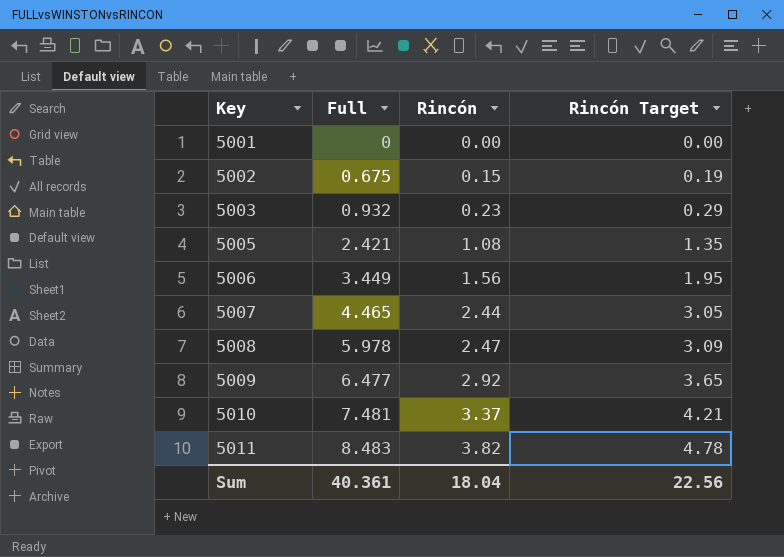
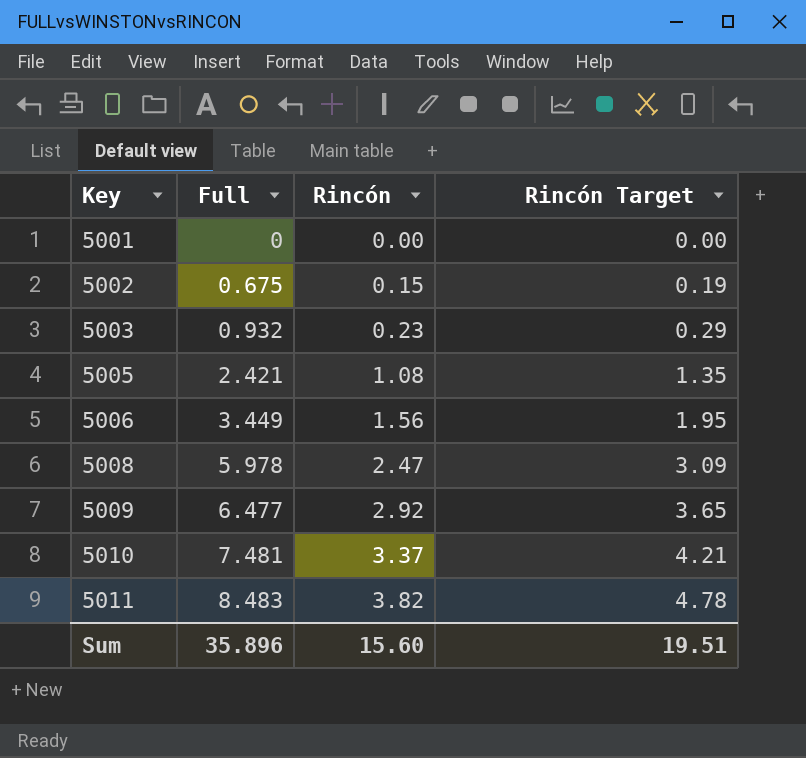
row 5007: 4.465 | 2.44 | 3.05 -> none
Sum | Full: 40.361 -> 35.896
Sum | Rincón: 18.04 -> 15.60
Sum | Rincón Target: 22.56 -> 19.51

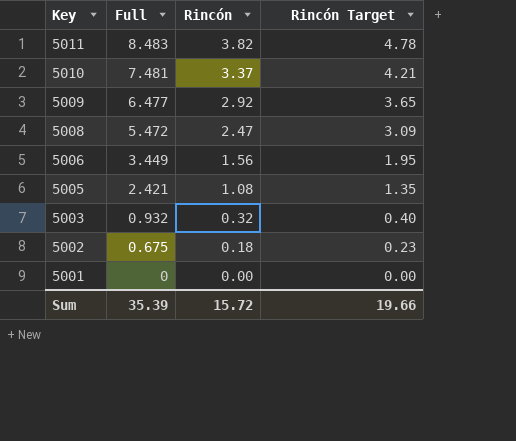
row order: Key ascending -> Key descending
5008 | Full: 5.978 -> 5.472
5003 | Rincón: 0.23 -> 0.32
5003 | Rincón Target: 0.29 -> 0.40
5002 | Rincón: 0.15 -> 0.18
5002 | Rincón Target: 0.19 -> 0.23
Sum | Full: 35.896 -> 35.39
Sum | Rincón: 15.60 -> 15.72
Sum | Rincón Target: 19.51 -> 19.66

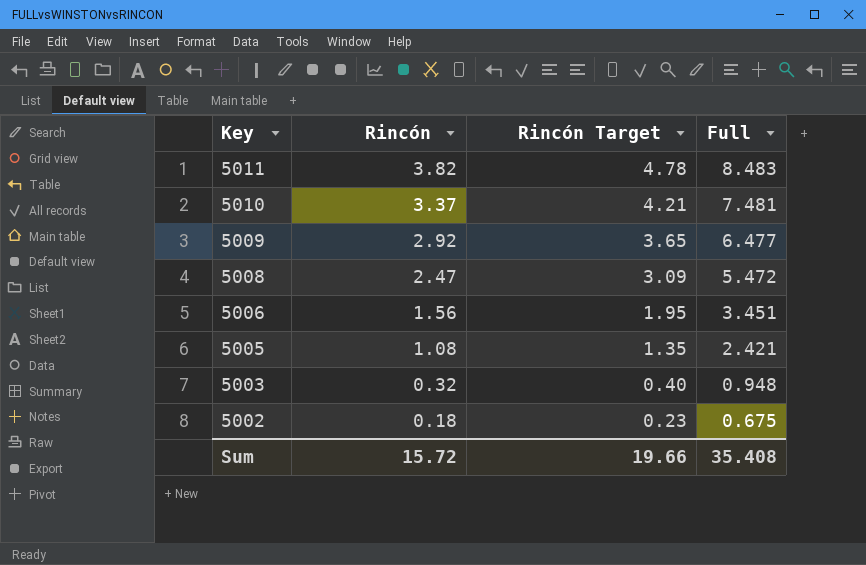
column Full | position: 2 -> 4
row 5001: 0 | 0.00 | 0.00 -> none
5006 | Full: 3.449 -> 3.451
5003 | Full: 0.932 -> 0.948
Sum | Full: 35.39 -> 35.408

